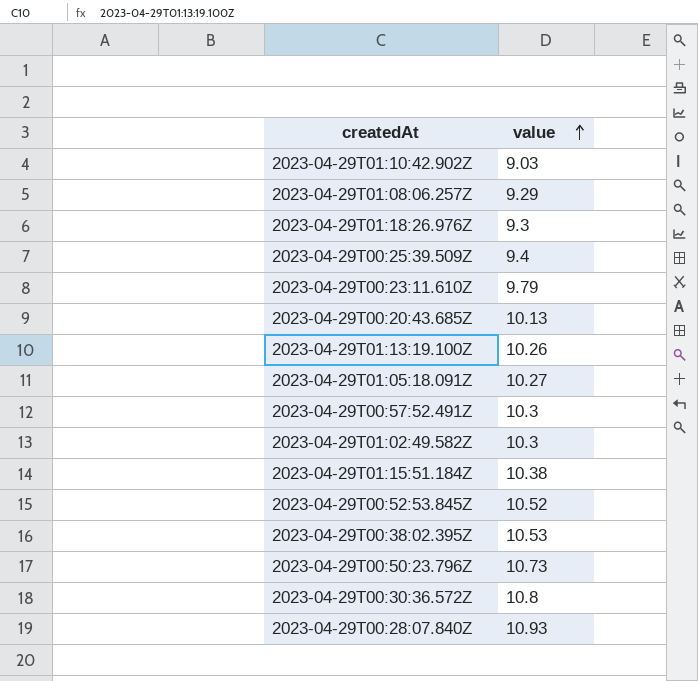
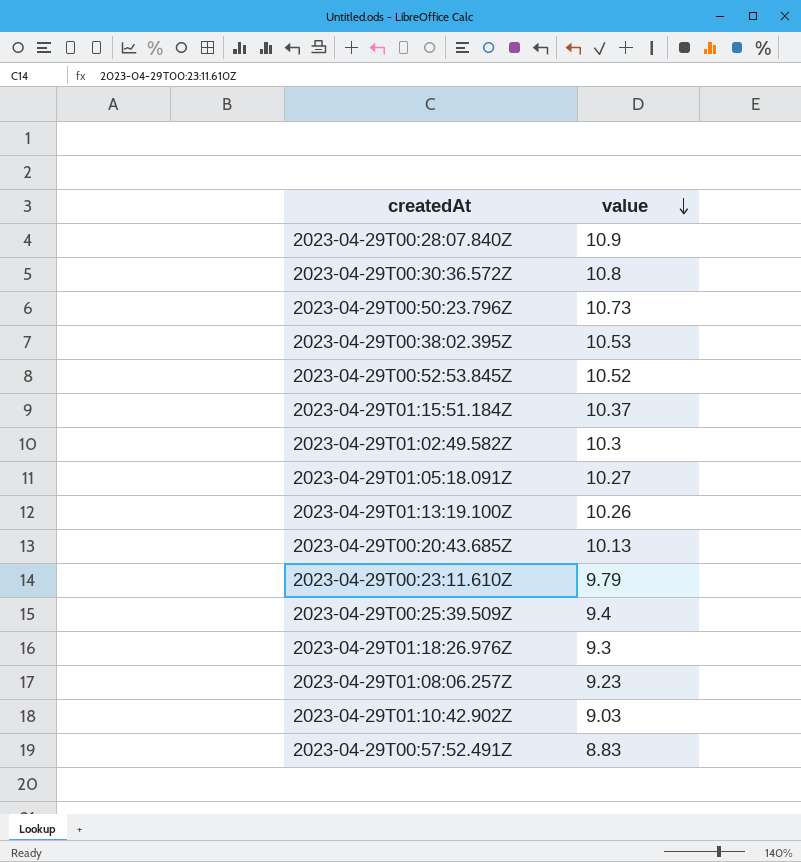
row order: value ascending -> value descending
2023-04-29T00:28:07.840Z | value: 10.93 -> 10.9
2023-04-29T01:15:51.184Z | value: 10.38 -> 10.37
2023-04-29T01:08:06.257Z | value: 9.29 -> 9.23
2023-04-29T00:57:52.491Z | value: 10.3 -> 8.83

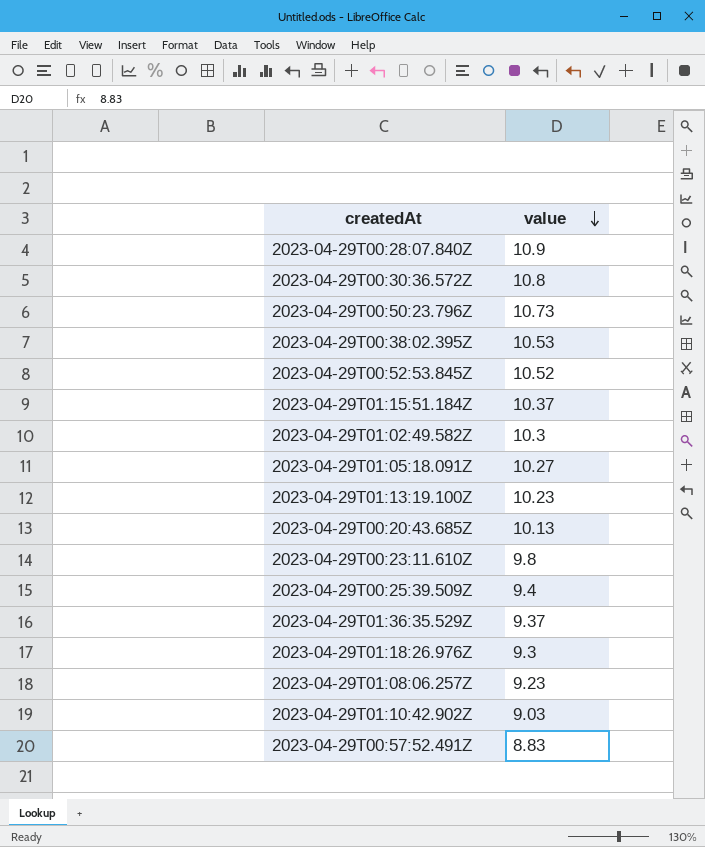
2023-04-29T01:13:19.100Z | value: 10.26 -> 10.23
2023-04-29T00:23:11.610Z | value: 9.79 -> 9.8
row 2023-04-29T01:36:35.529Z: none -> 9.37

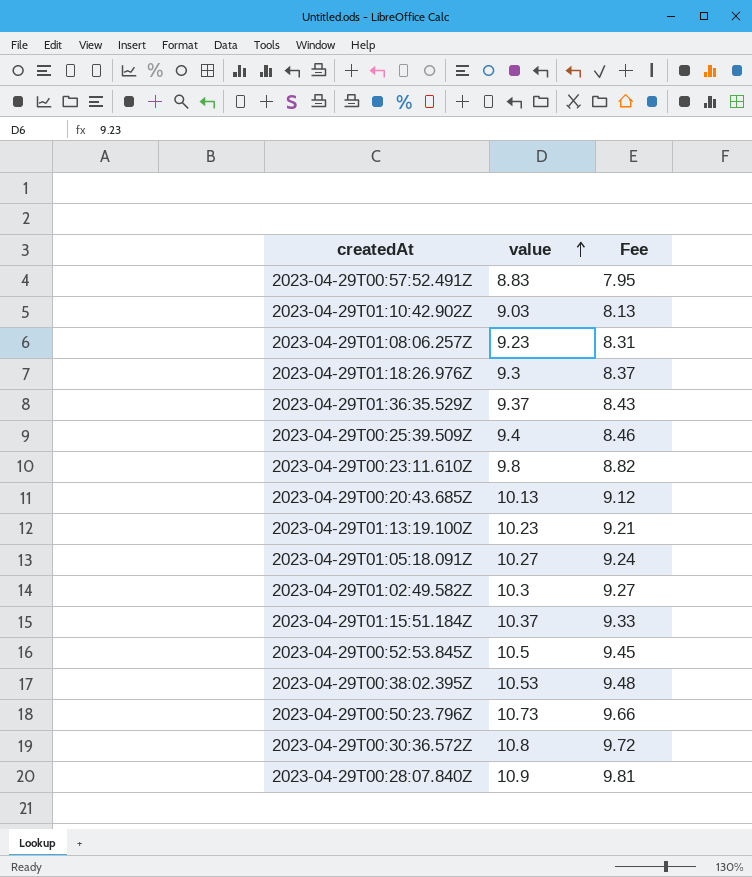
row order: value descending -> value ascending
column Fee | formula: none -> [value] * 0.9
2023-04-29T00:52:53.845Z | value: 10.52 -> 10.5

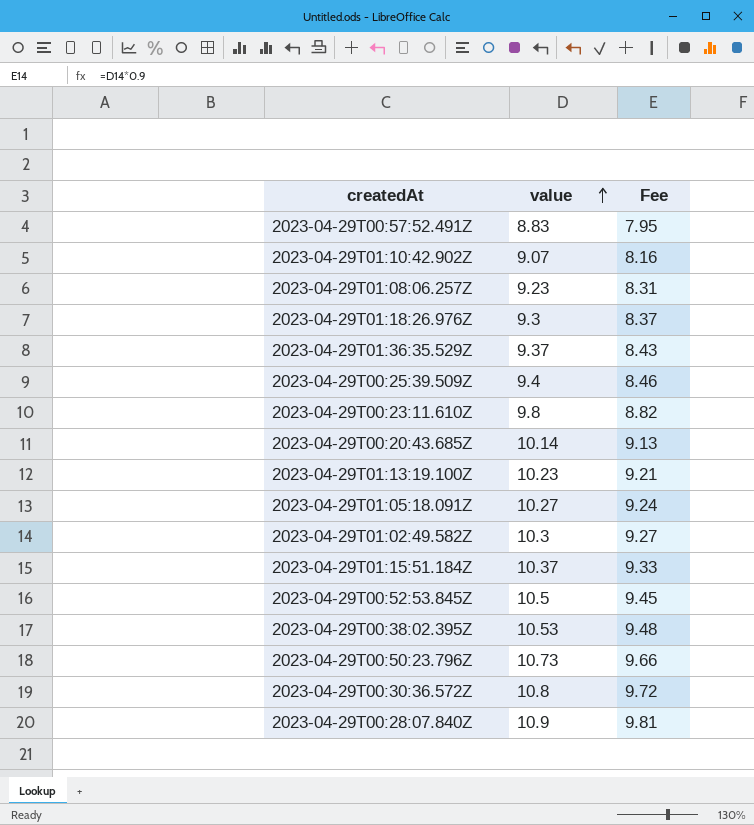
2023-04-29T01:10:42.902Z | value: 9.03 -> 9.07
2023-04-29T01:10:42.902Z | Fee: 8.13 -> 8.16
2023-04-29T00:20:43.685Z | value: 10.13 -> 10.14
2023-04-29T00:20:43.685Z | Fee: 9.12 -> 9.13

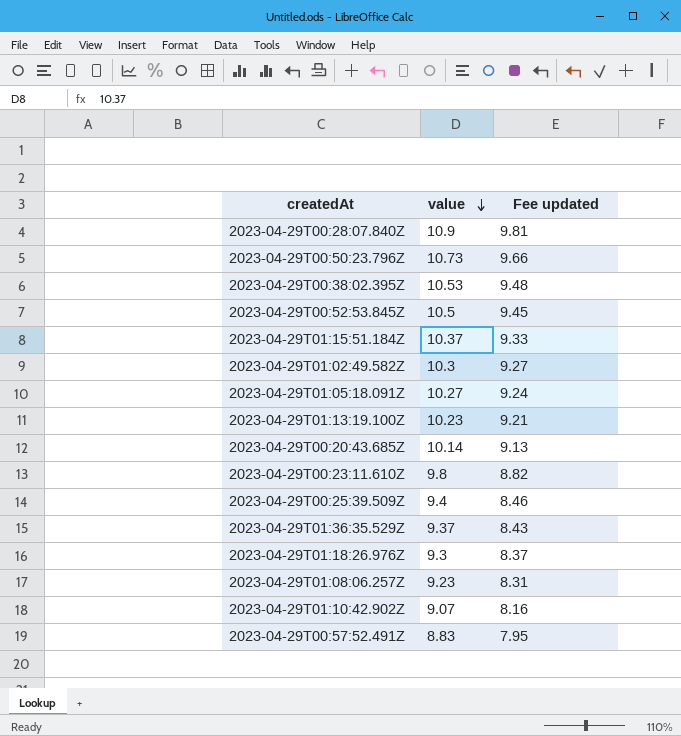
row order: value ascending -> value descending
column name: Fee -> Fee updated
row 2023-04-29T00:30:36.572Z: 10.8 | 9.72 -> none

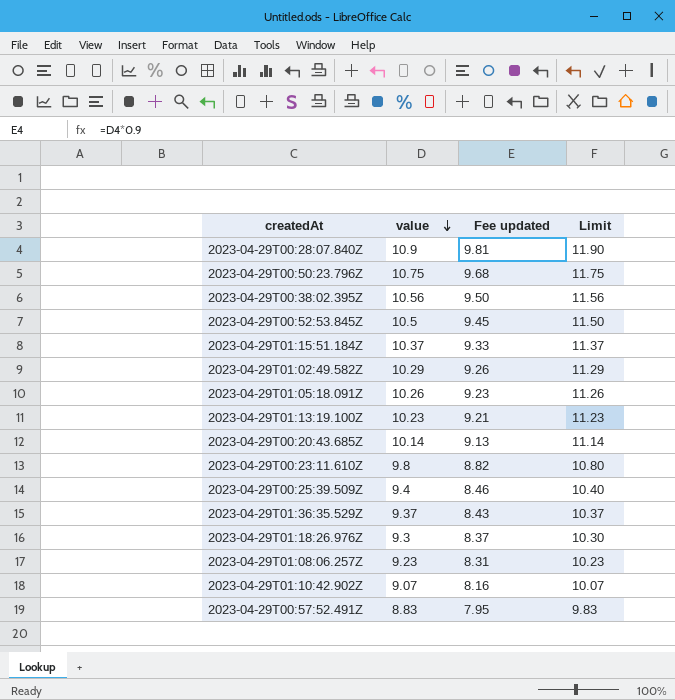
column Limit | formula: none -> [value] + 1
2023-04-29T00:50:23.796Z | value: 10.73 -> 10.75
2023-04-29T00:50:23.796Z | Fee updated: 9.66 -> 9.68
2023-04-29T00:38:02.395Z | value: 10.53 -> 10.56
2023-04-29T00:38:02.395Z | Fee updated: 9.48 -> 9.50
2023-04-29T01:02:49.582Z | value: 10.3 -> 10.29
2023-04-29T01:02:49.582Z | Fee updated: 9.27 -> 9.26
2023-04-29T01:05:18.091Z | value: 10.27 -> 10.26
2023-04-29T01:05:18.091Z | Fee updated: 9.24 -> 9.23

